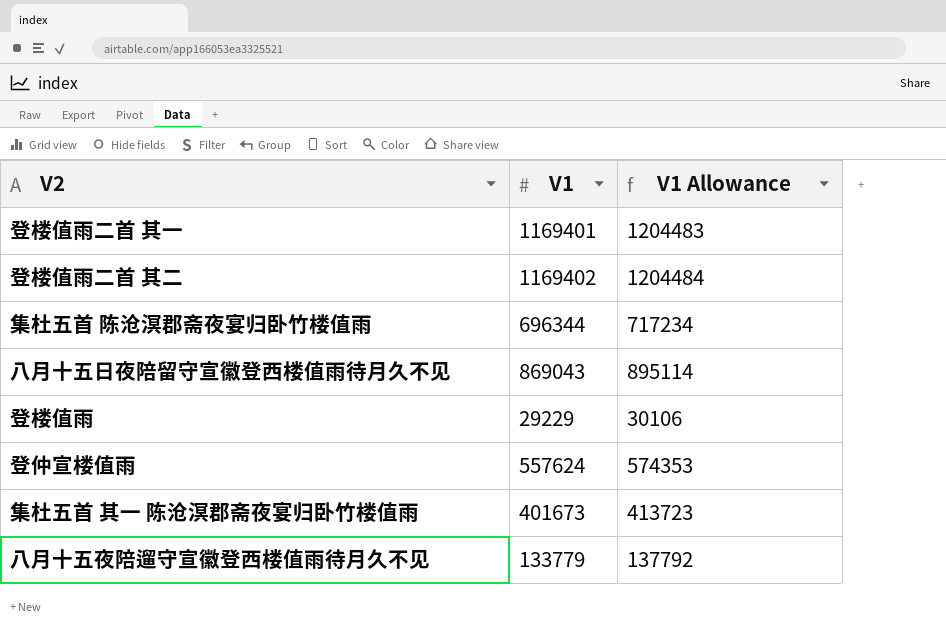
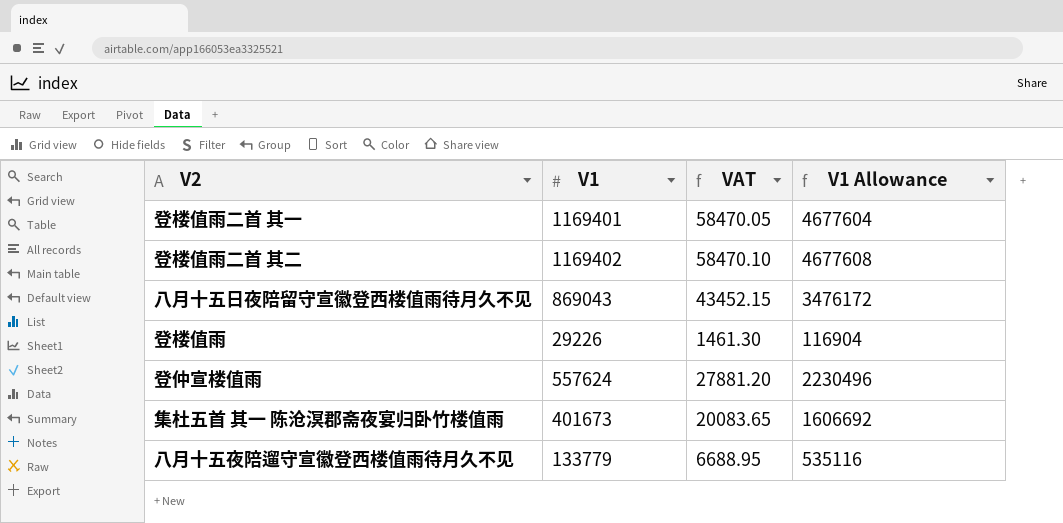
column VAT | formula: none -> [V1] * 0.05
column V1 Allowance | formula: [V1] * 1.03 -> [V1] * 4
row 集杜五首 陈沧溟郡斋夜宴归卧竹楼值雨: 696344 | 717234 -> none
登楼值雨 | V1: 29229 -> 29226

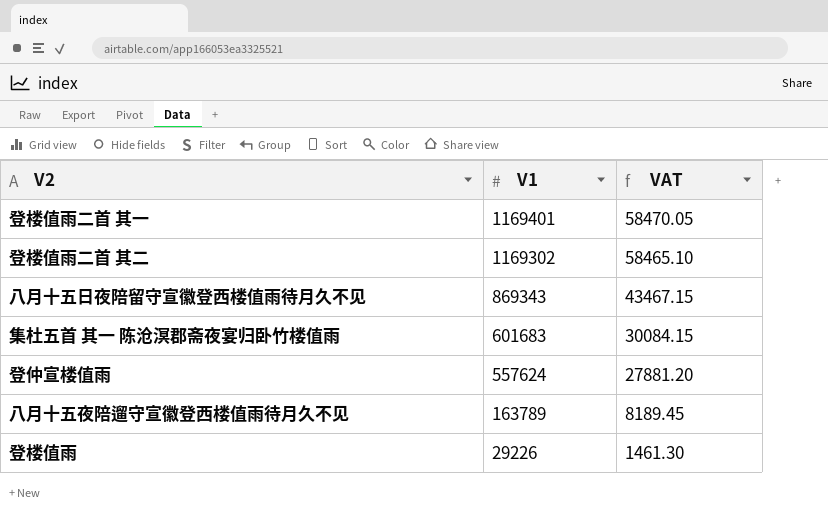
row order: none -> V1 descending
column V1 Allowance | formula: [V1] * 4 -> none
登楼值雨二首 其二 | V1: 1169402 -> 1169302
登楼值雨二首 其二 | VAT: 58470.10 -> 58465.10
八月十五日夜陪留守宣徽登西楼值雨待月久不见 | V1: 869043 -> 869343
八月十五日夜陪留守宣徽登西楼值雨待月久不见 | VAT: 43452.15 -> 43467.15
集杜五首 其一 陈沧溟郡斋夜宴归卧竹楼值雨 | V1: 401673 -> 601683
集杜五首 其一 陈沧溟郡斋夜宴归卧竹楼值雨 | VAT: 20083.65 -> 30084.15
八月十五夜陪遛守宣徽登西楼值雨待月久不见 | V1: 133779 -> 163789
八月十五夜陪遛守宣徽登西楼值雨待月久不见 | VAT: 6688.95 -> 8189.45

